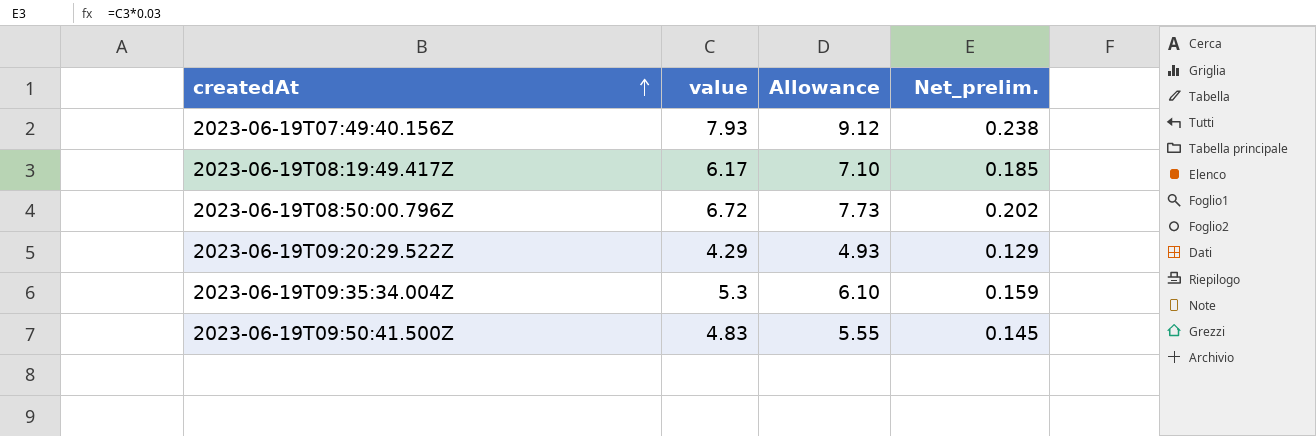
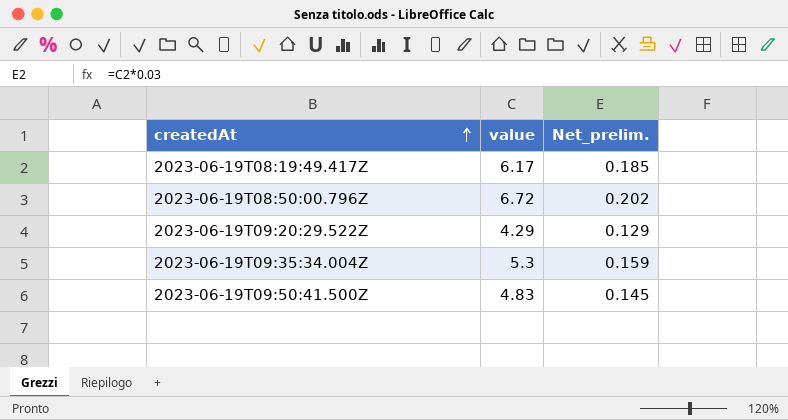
column Allowance | formula: [value] * 1.15 -> none
row 2023-06-19T07:49:40.156Z: 7.93 | 9.12 | 0.238 -> none

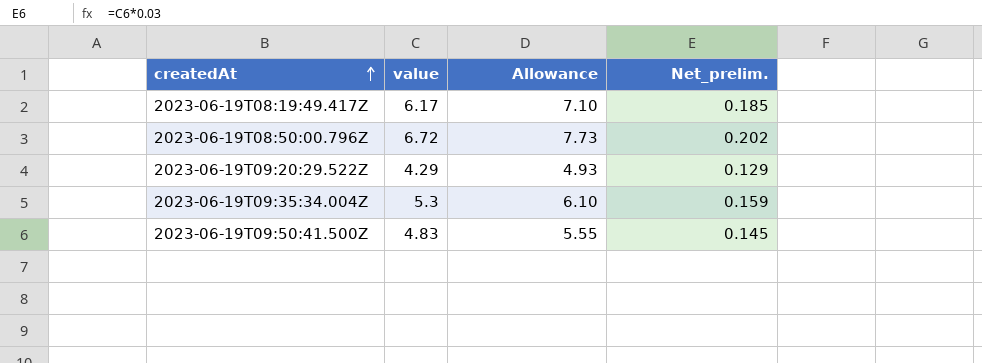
column Allowance | formula: none -> [value] * 1.15

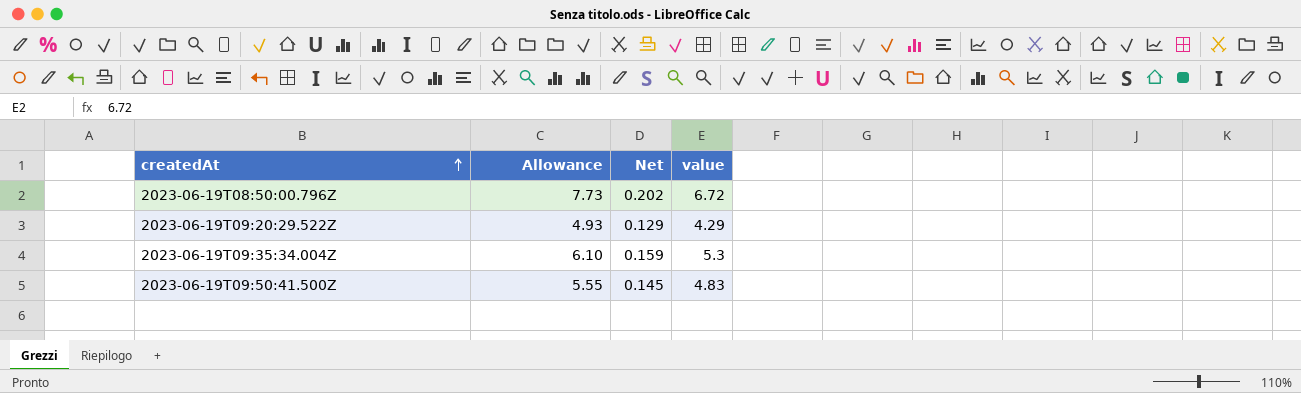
column name: Net_prelim. -> Net
column value | position: 2 -> 4
row 2023-06-19T08:19:49.417Z: 6.17 | 7.10 | 0.185 -> none

